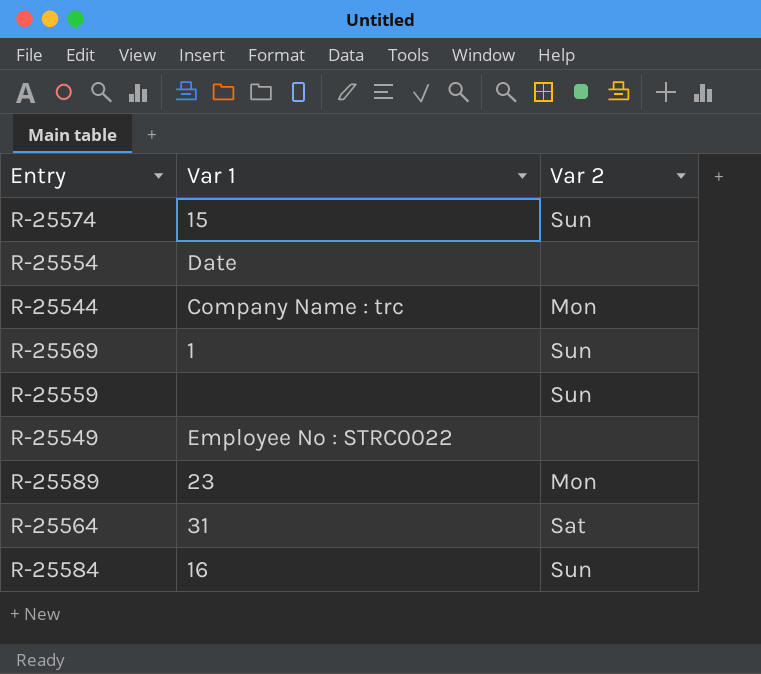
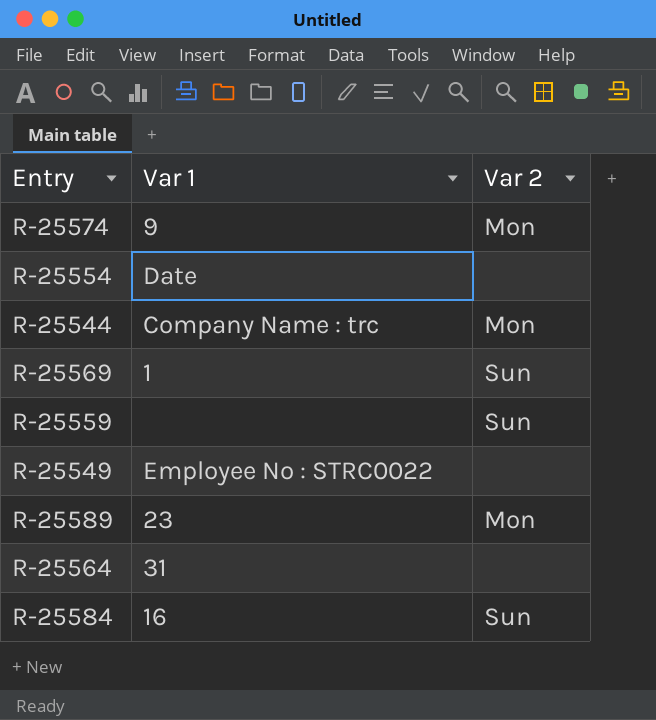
R-25574 | Var 1: 15 -> 9
R-25574 | Var 2: Sun -> Mon
R-25564 | Var 2: Sat -> none

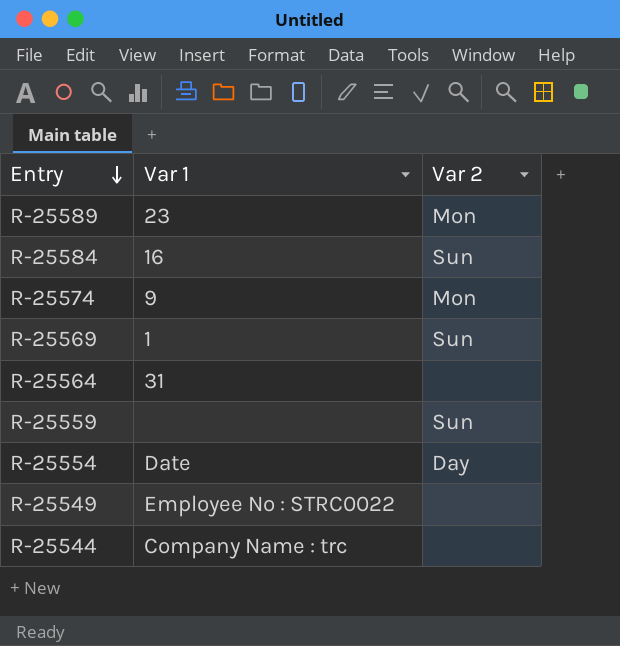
row order: none -> Entry descending
R-25554 | Var 2: none -> Day
R-25544 | Var 2: Mon -> none

